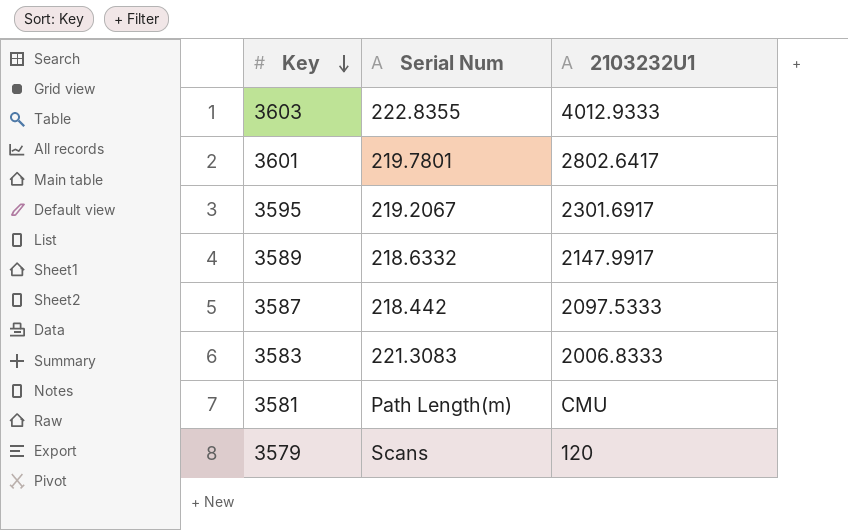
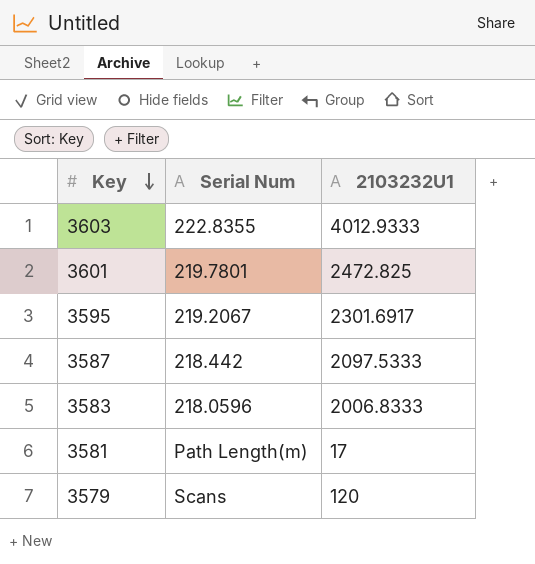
row 3589: 218.6332 | 2147.9917 -> none
3601 | 2103232U1: 2802.6417 -> 2472.825
3583 | Serial Num: 221.3083 -> 218.0596
3581 | 2103232U1: CMU -> 17

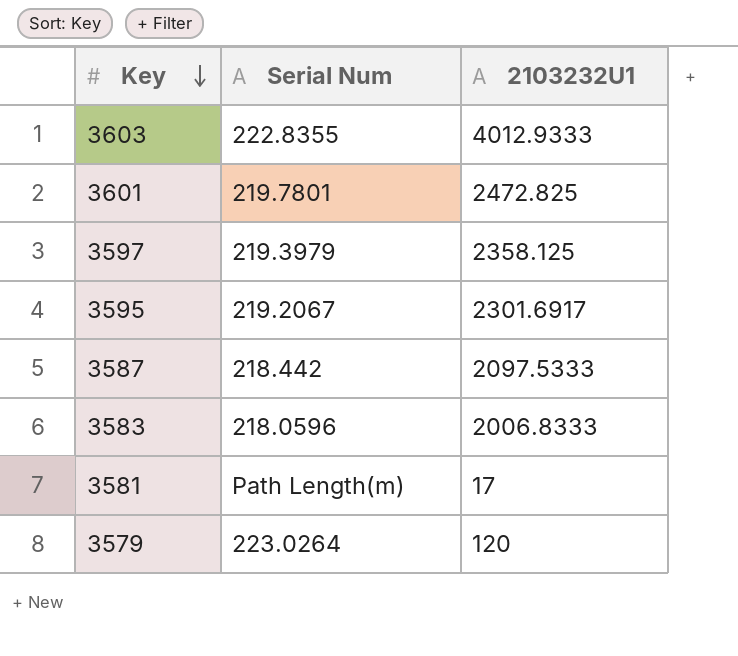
row 3597: none -> 219.3979 | 2358.125
3579 | Serial Num: Scans -> 223.0264

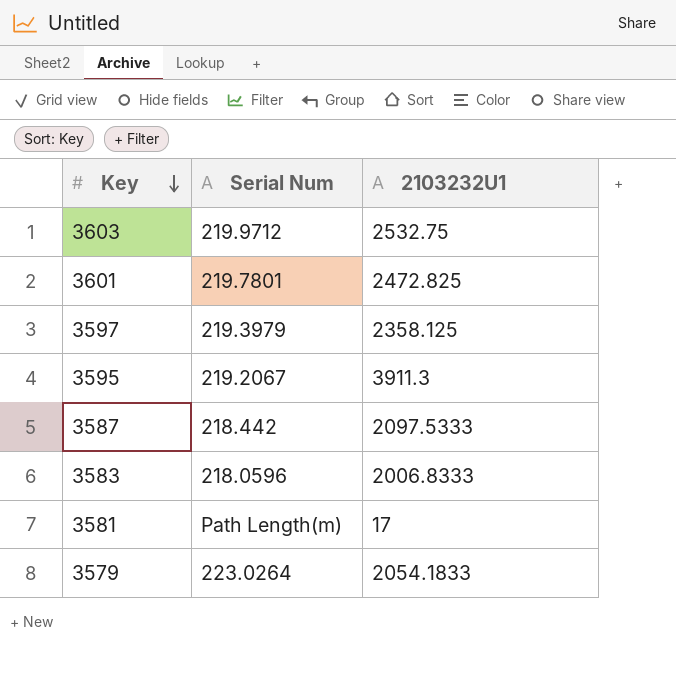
3603 | Serial Num: 222.8355 -> 219.9712
3603 | 2103232U1: 4012.9333 -> 2532.75
3595 | 2103232U1: 2301.6917 -> 3911.3
3579 | 2103232U1: 120 -> 2054.1833

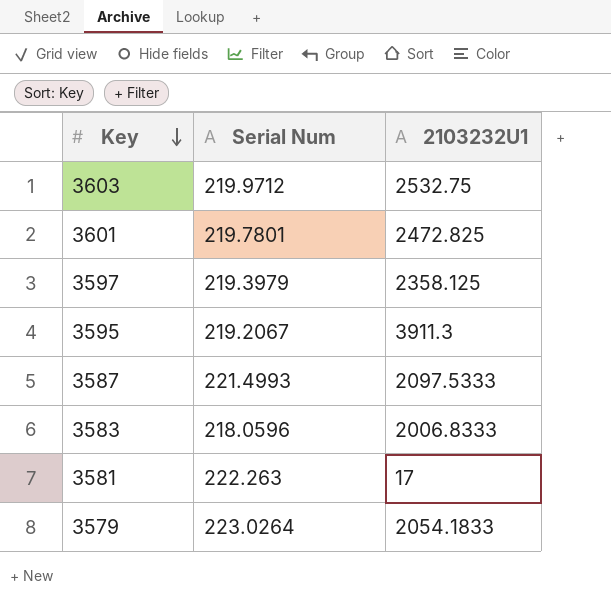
3587 | Serial Num: 218.442 -> 221.4993
3581 | Serial Num: Path Length(m) -> 222.263

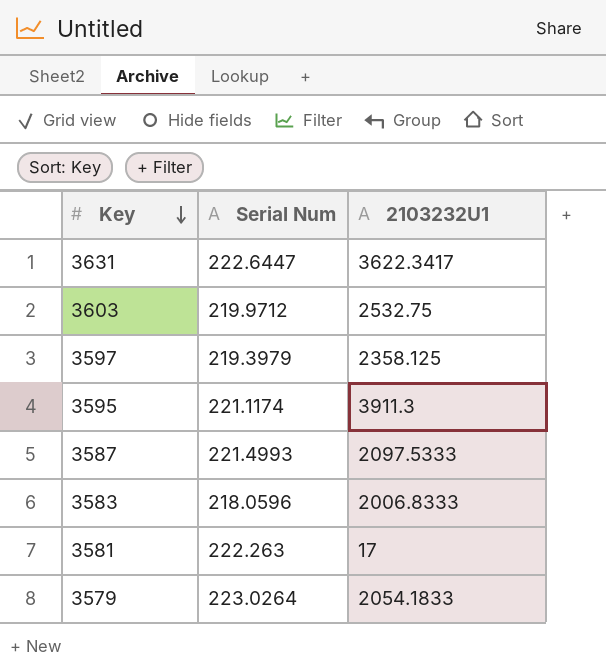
row 3601: 219.7801 | 2472.825 -> none
row 3631: none -> 222.6447 | 3622.3417
3595 | Serial Num: 219.2067 -> 221.1174

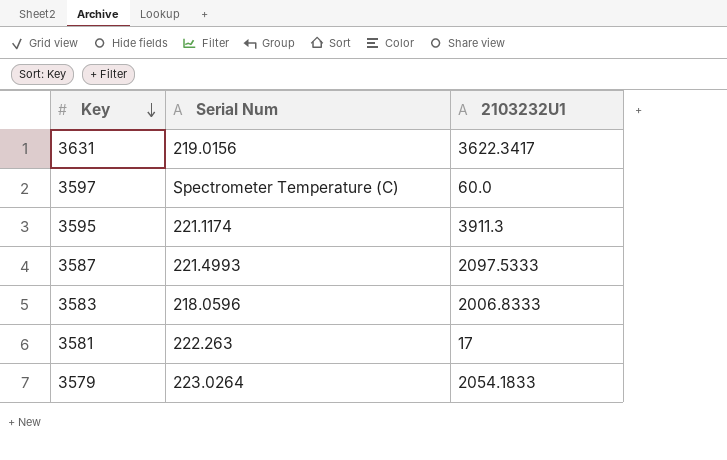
row 3603: 219.9712 | 2532.75 -> none
3631 | Serial Num: 222.6447 -> 219.0156
3597 | Serial Num: 219.3979 -> Spectrometer Temperature (C)
3597 | 2103232U1: 2358.125 -> 60.0

